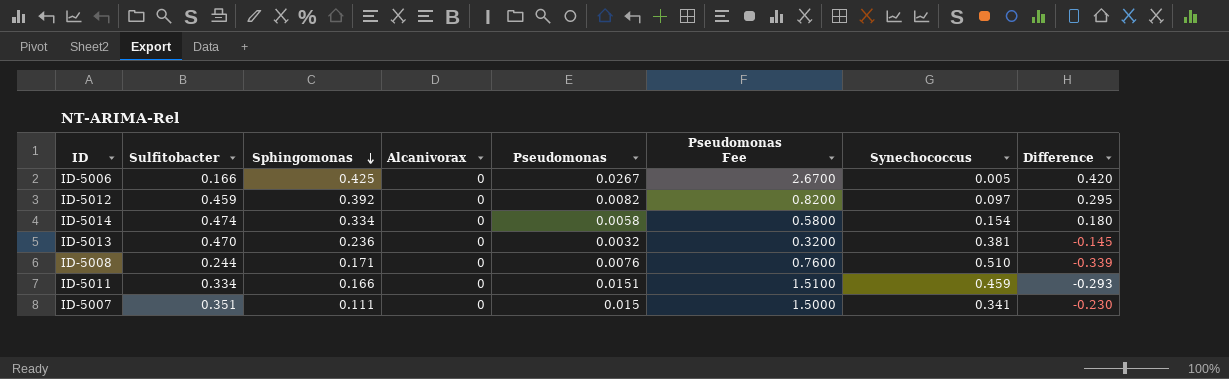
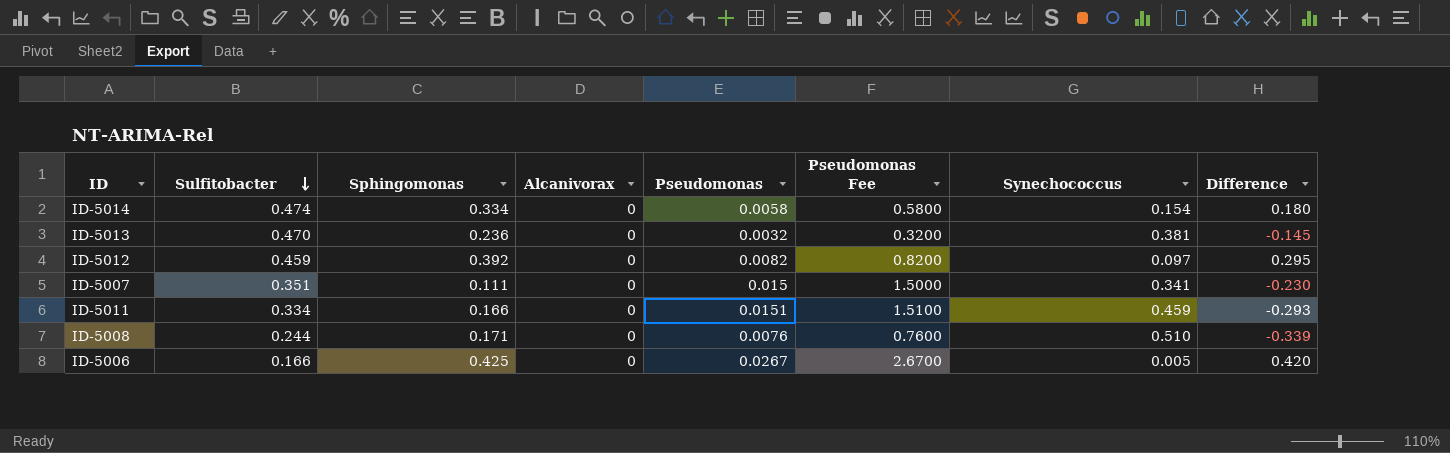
row order: Sphingomonas descending -> Sulfitobacter descending

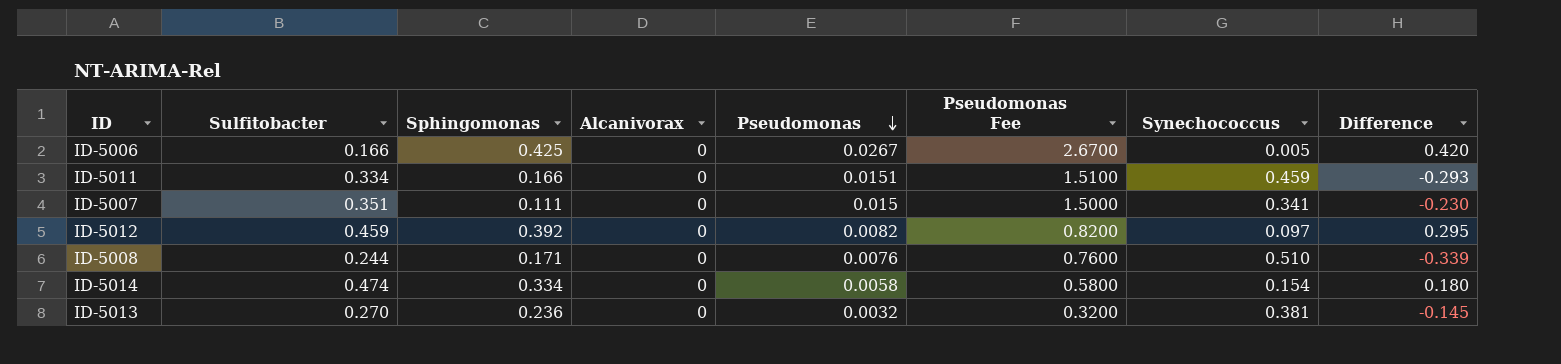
row order: Sulfitobacter descending -> Pseudomonas descending
ID-5013 | Sulfitobacter: 0.470 -> 0.270

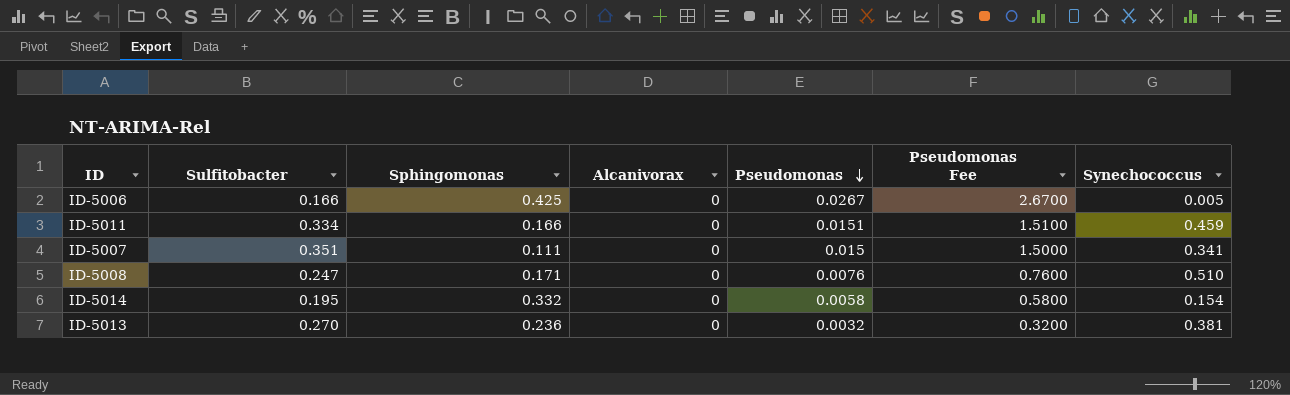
column Difference | formula: [Sphingomonas] - [Synechococcus] -> none
row ID-5012: 0.459 | 0.392 | 0 | 0.0082 | 0.8200 | 0.097 | 0.295 -> none
ID-5008 | Sulfitobacter: 0.244 -> 0.247
ID-5014 | Sulfitobacter: 0.474 -> 0.195
ID-5014 | Sphingomonas: 0.334 -> 0.332

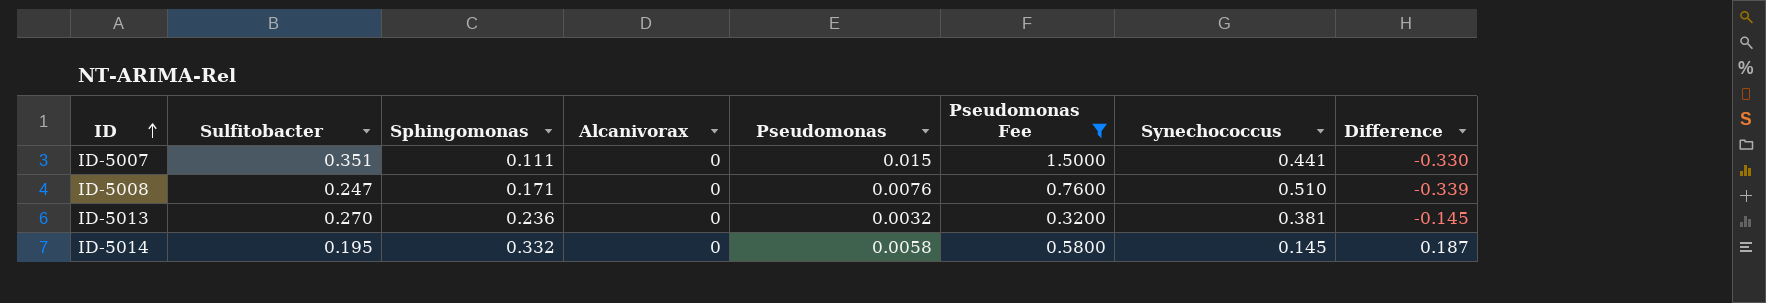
filter: none -> Pseudomonas Fee <= 1.5000
row order: Pseudomonas descending -> ID ascending
column Difference | formula: none -> [Sphingomonas] - [Synechococcus]
ID-5007 | Synechococcus: 0.341 -> 0.441
ID-5014 | Synechococcus: 0.154 -> 0.145

